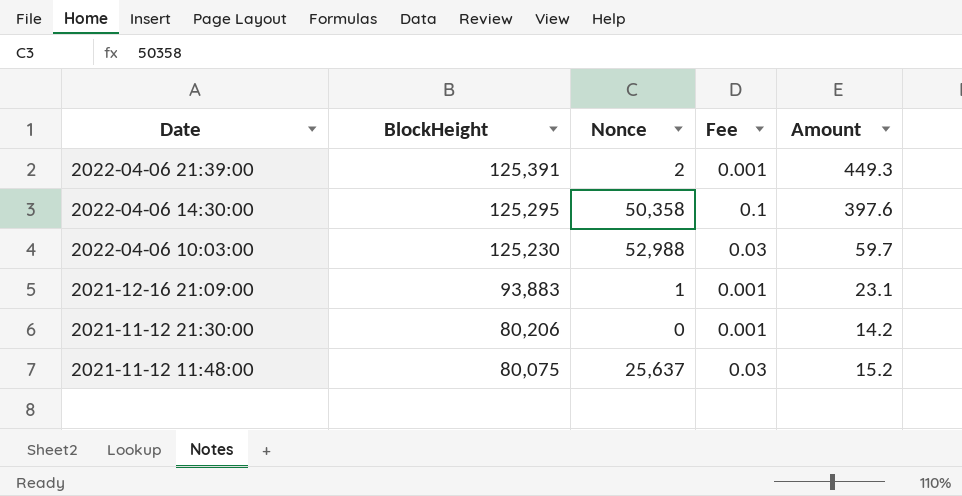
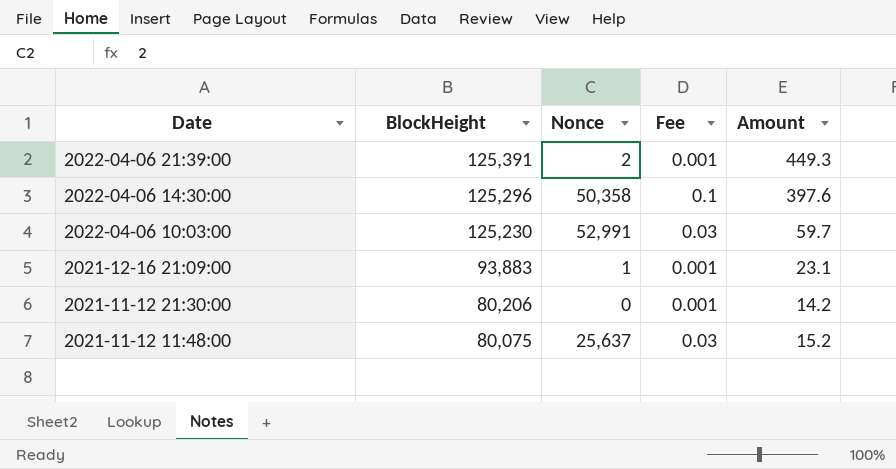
2022-04-06 14:30:00 | BlockHeight: 125,295 -> 125,296
2022-04-06 10:03:00 | Nonce: 52,988 -> 52,991

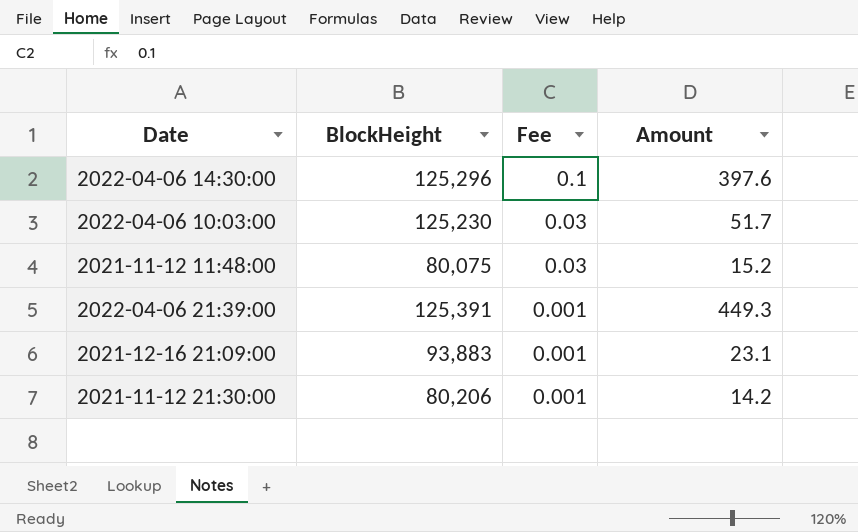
row order: Date descending -> Fee descending
column Nonce | position: 3 -> none
2022-04-06 10:03:00 | Amount: 59.7 -> 51.7

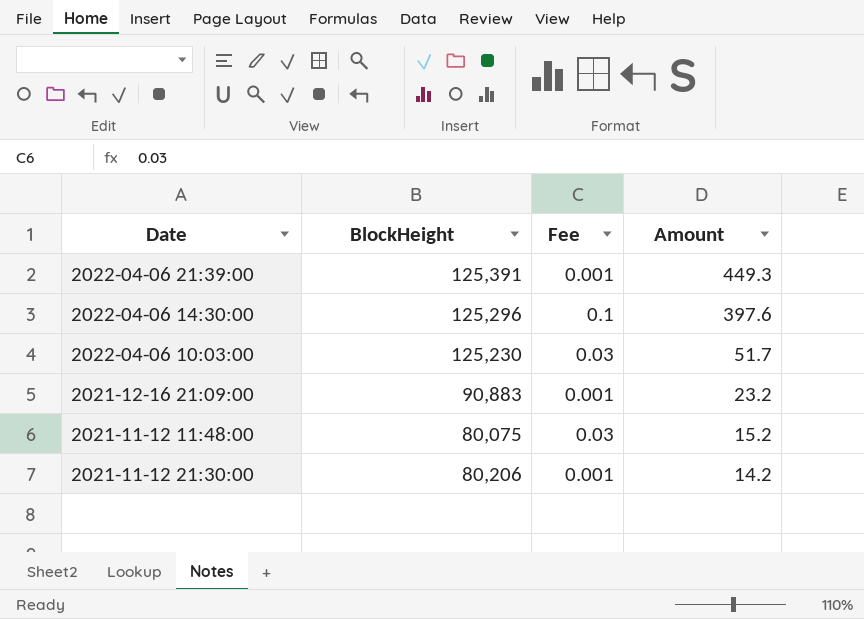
row order: Fee descending -> Amount descending
2021-12-16 21:09:00 | BlockHeight: 93,883 -> 90,883
2021-12-16 21:09:00 | Amount: 23.1 -> 23.2

